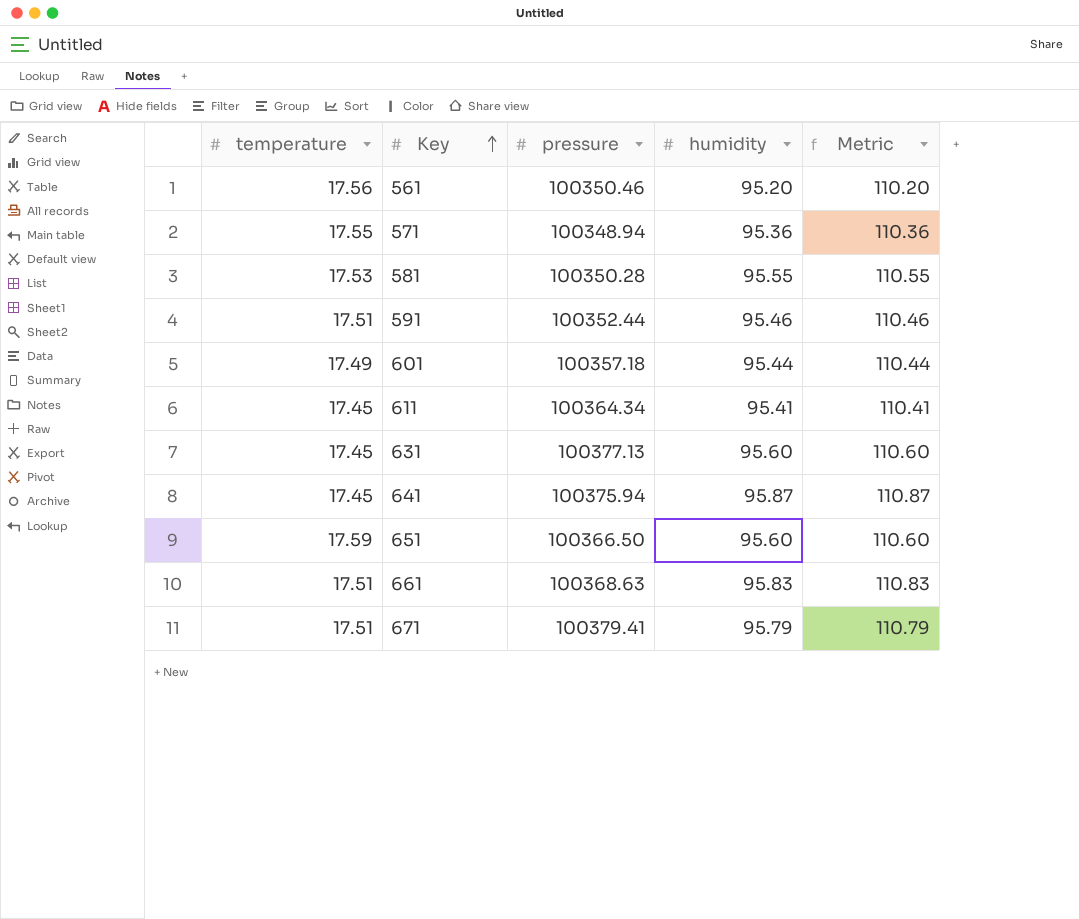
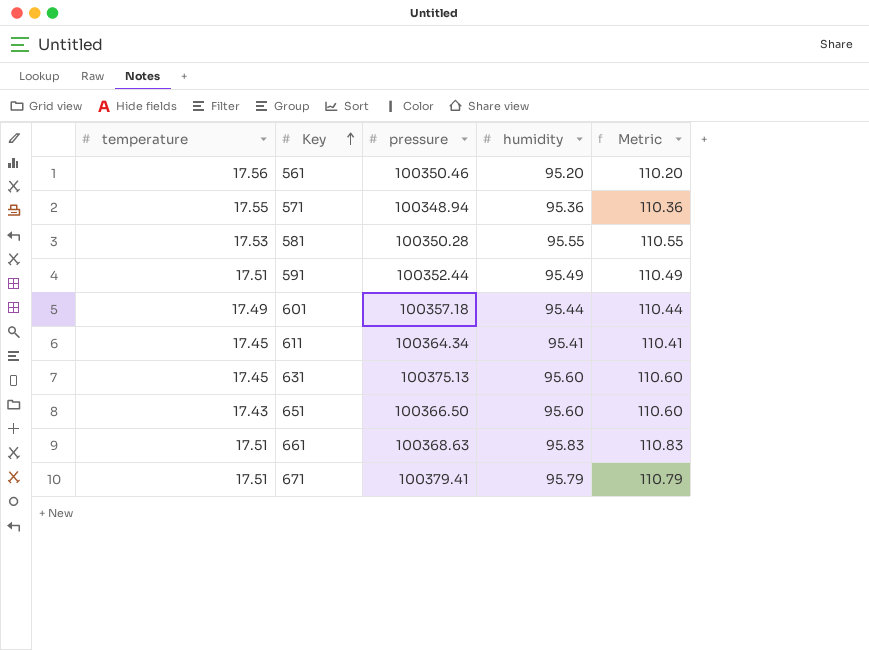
row 641: 17.45 | 100375.94 | 95.87 | 110.87 -> none
591 | humidity: 95.46 -> 95.49
591 | Metric: 110.46 -> 110.49
631 | pressure: 100377.13 -> 100375.13
651 | temperature: 17.59 -> 17.43

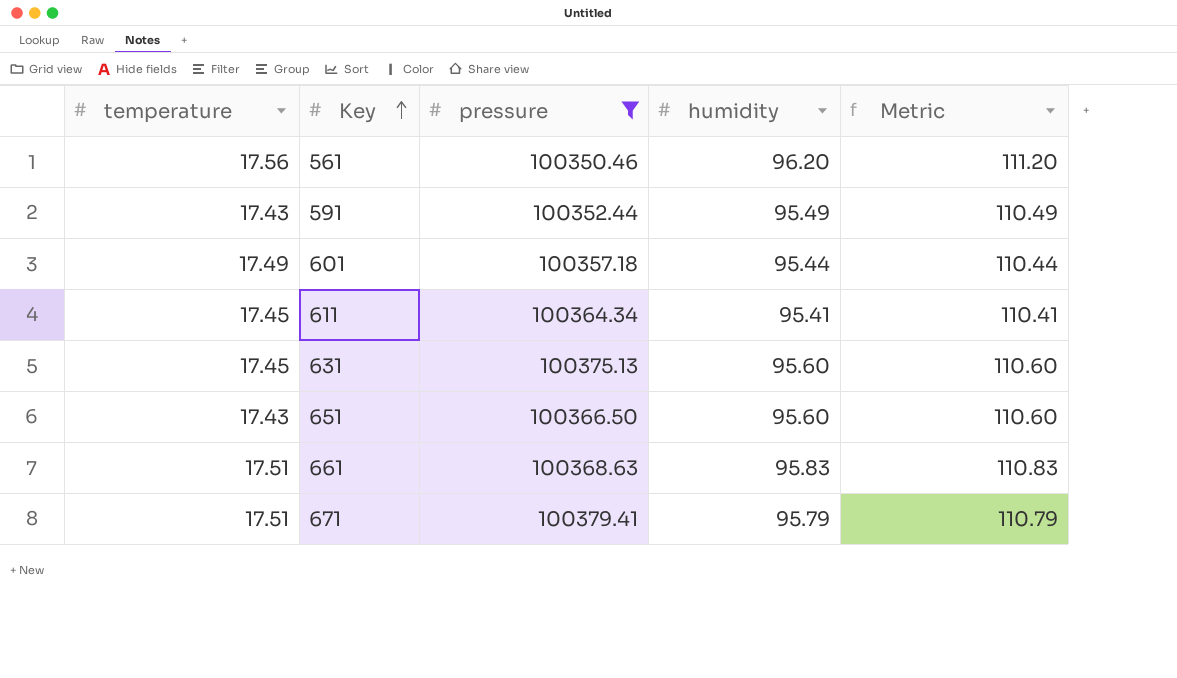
filter: none -> pressure >= 100350.46
561 | humidity: 95.20 -> 96.20
561 | Metric: 110.20 -> 111.20
591 | temperature: 17.51 -> 17.43

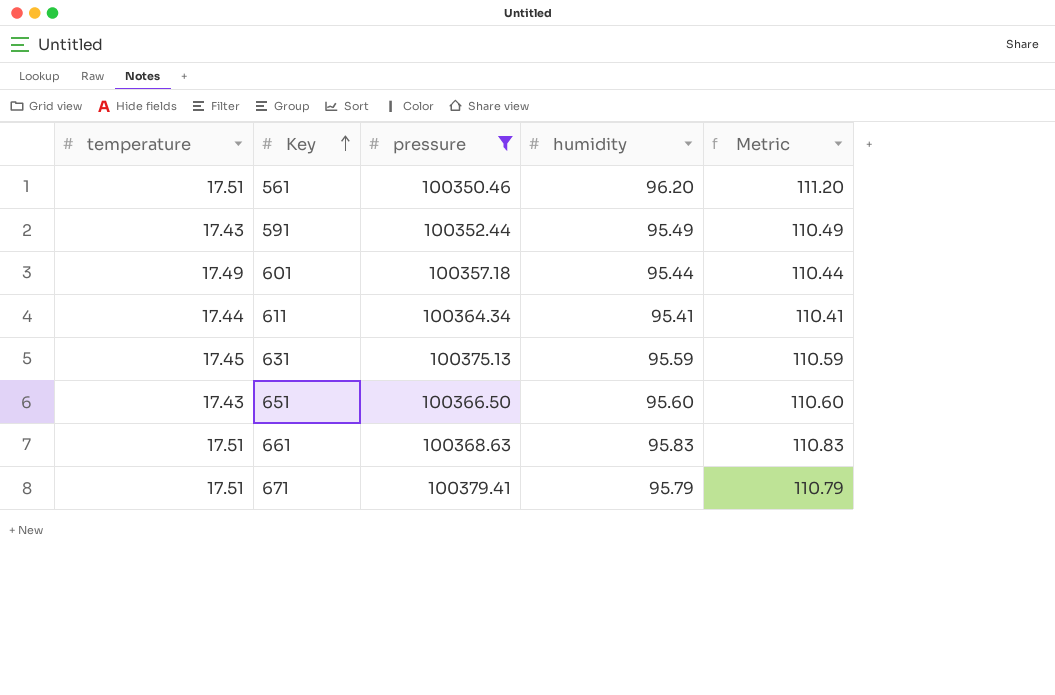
561 | temperature: 17.56 -> 17.51
611 | temperature: 17.45 -> 17.44
631 | humidity: 95.60 -> 95.59
631 | Metric: 110.60 -> 110.59

